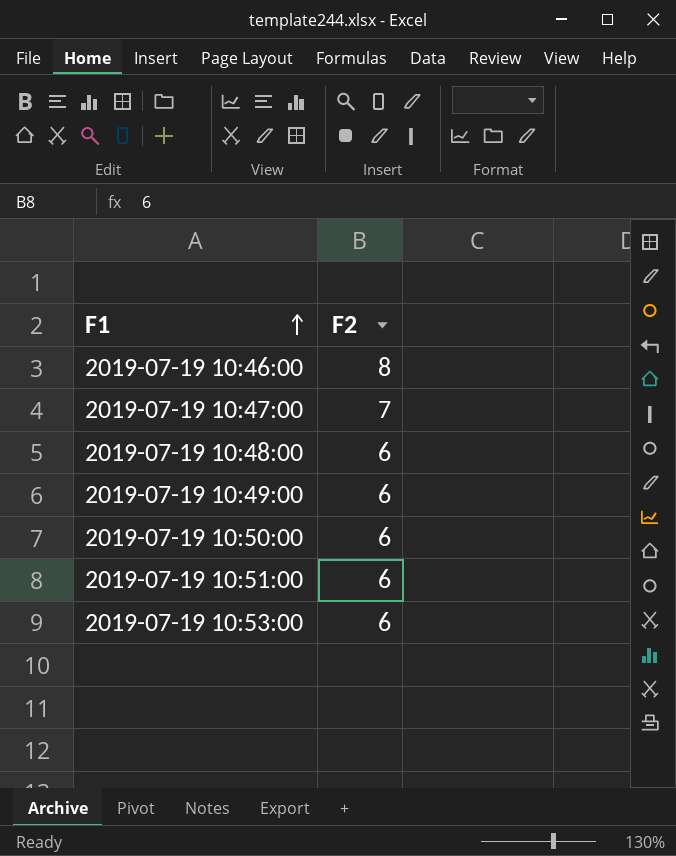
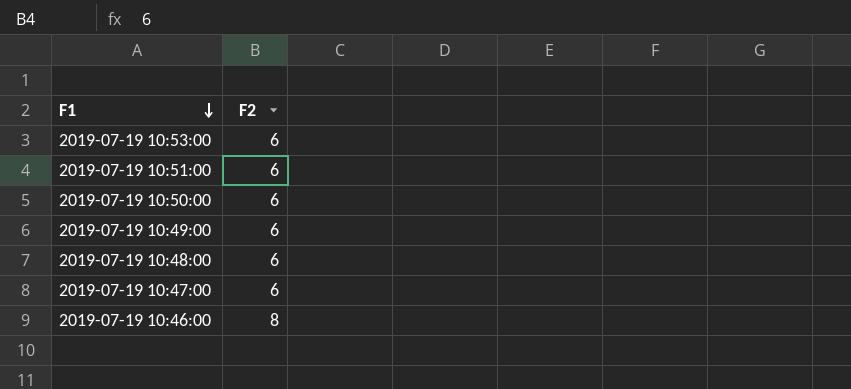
row order: F1 ascending -> F1 descending
2019-07-19 10:47:00 | F2: 7 -> 6

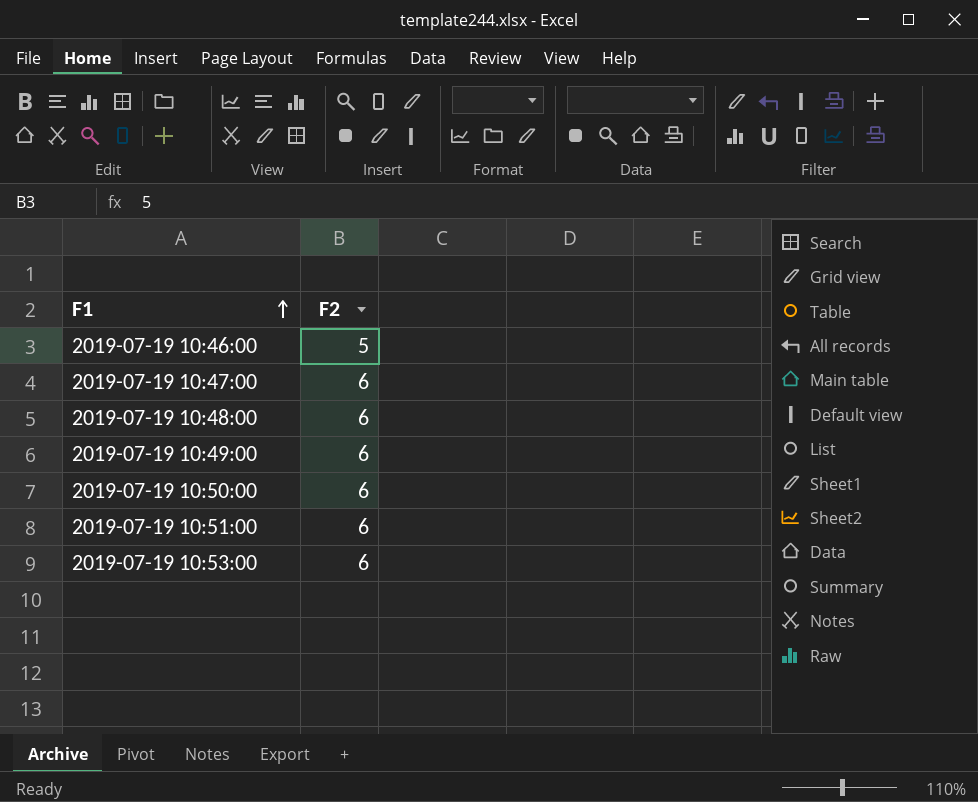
row order: F1 descending -> F1 ascending
2019-07-19 10:46:00 | F2: 8 -> 5

